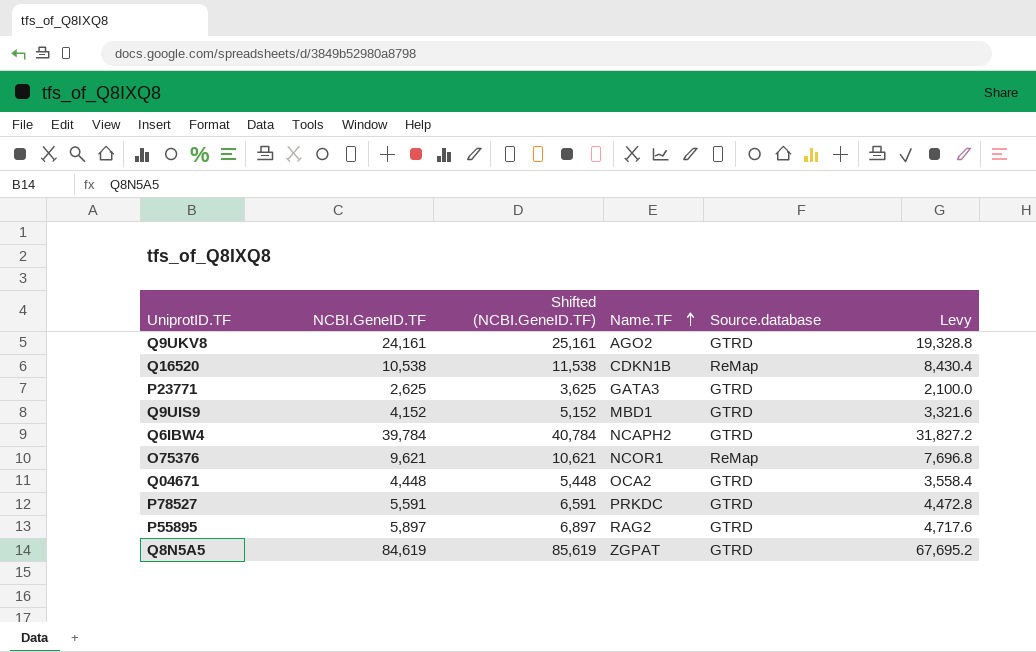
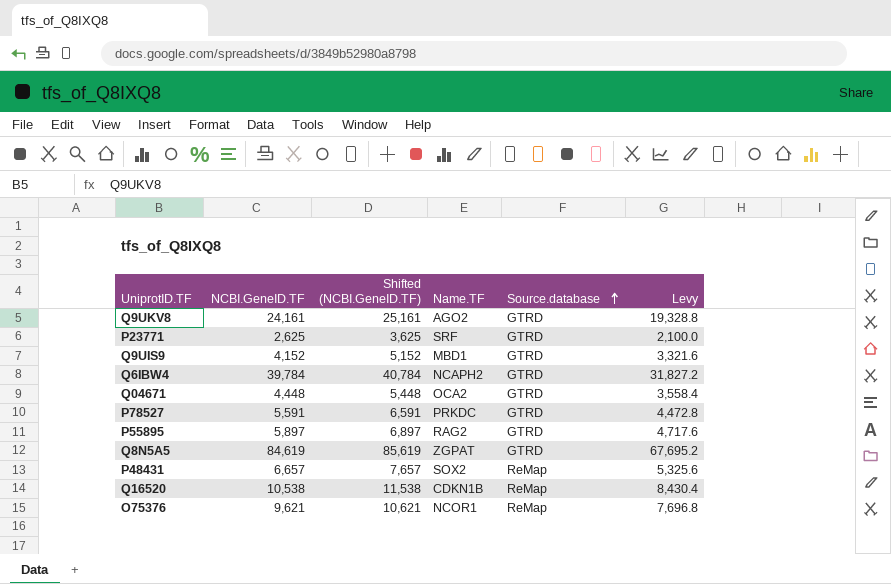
row order: Name.TF ascending -> Source.database ascending
P23771 | Name.TF: GATA3 -> SRF
row P48431: none -> 6,657 | 7,657 | SOX2 | ReMap | 5,325.6

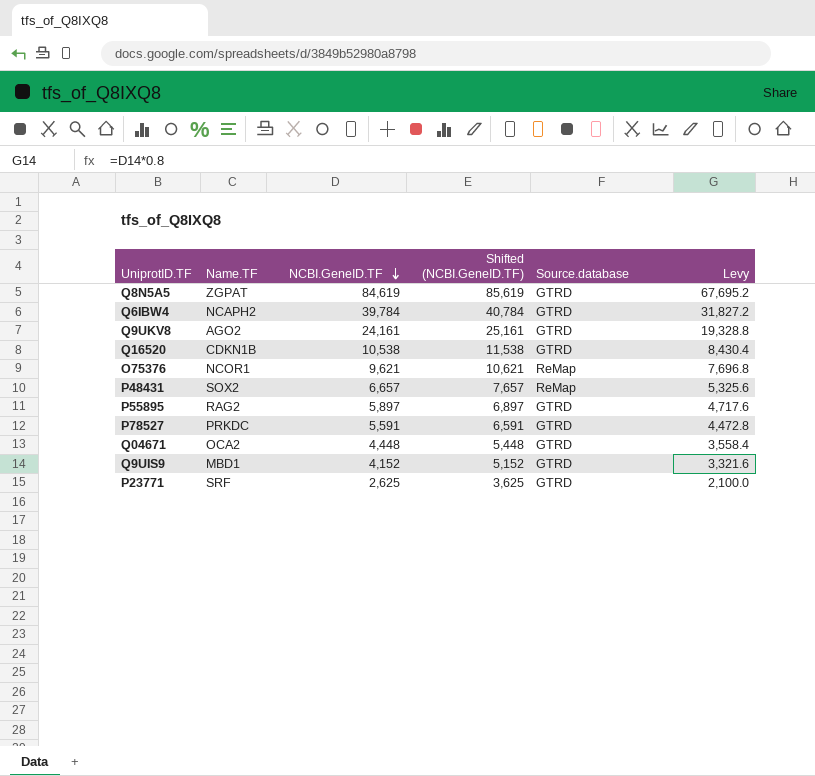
row order: Source.database ascending -> NCBI.GeneID.TF descending
column Name.TF | position: 4 -> 2
Q16520 | Source.database: ReMap -> GTRD

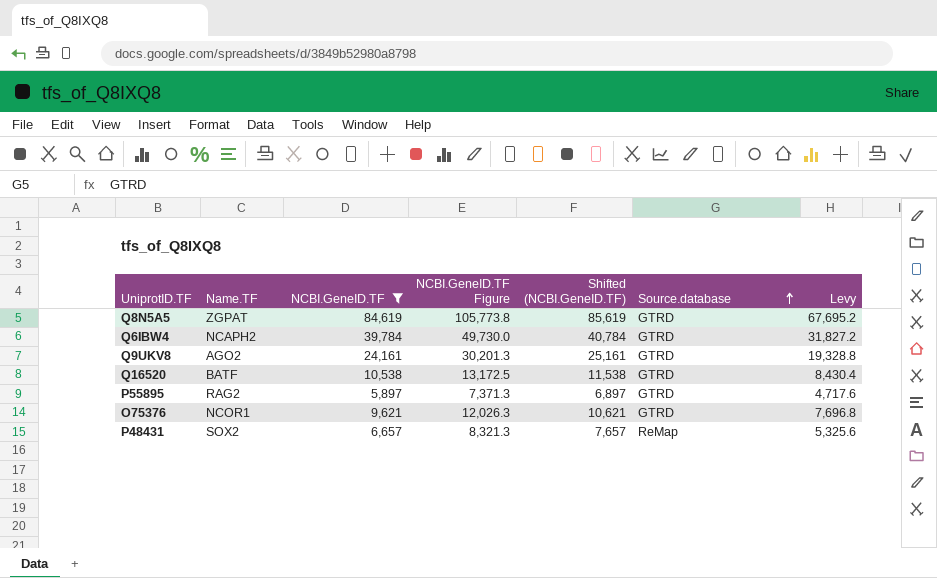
filter: none -> NCBI.GeneID.TF >= 5,897
row order: NCBI.GeneID.TF descending -> Source.database ascending
column NCBI.GeneID.TF Figure | formula: none -> [NCBI.GeneID.TF] * 1.25
Q16520 | Name.TF: CDKN1B -> BATF
O75376 | Source.database: ReMap -> GTRD

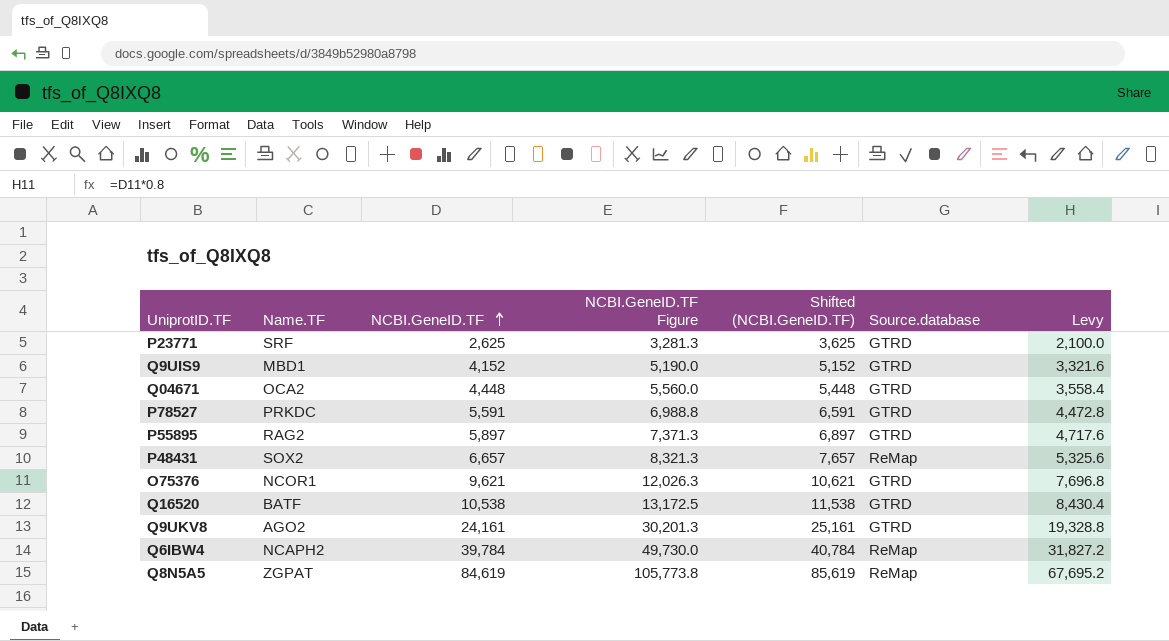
filter: NCBI.GeneID.TF >= 5,897 -> none
row order: Source.database ascending -> NCBI.GeneID.TF ascending
Q6IBW4 | Source.database: GTRD -> ReMap
Q8N5A5 | Source.database: GTRD -> ReMap

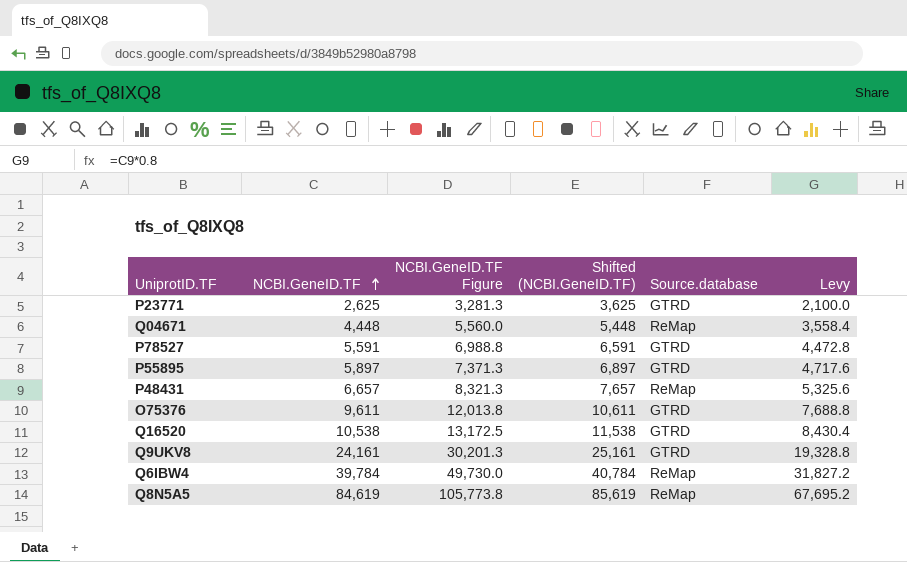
column Name.TF | position: 2 -> none
row Q9UIS9: MBD1 | 4,152 | 5,190.0 | 5,152 | GTRD | 3,321.6 -> none
Q04671 | Source.database: GTRD -> ReMap
O75376 | NCBI.GeneID.TF: 9,621 -> 9,611
O75376 | NCBI.GeneID.TF Figure: 12,026.3 -> 12,013.8
O75376 | Shifted (NCBI.GeneID.TF): 10,621 -> 10,611
O75376 | Levy: 7,696.8 -> 7,688.8

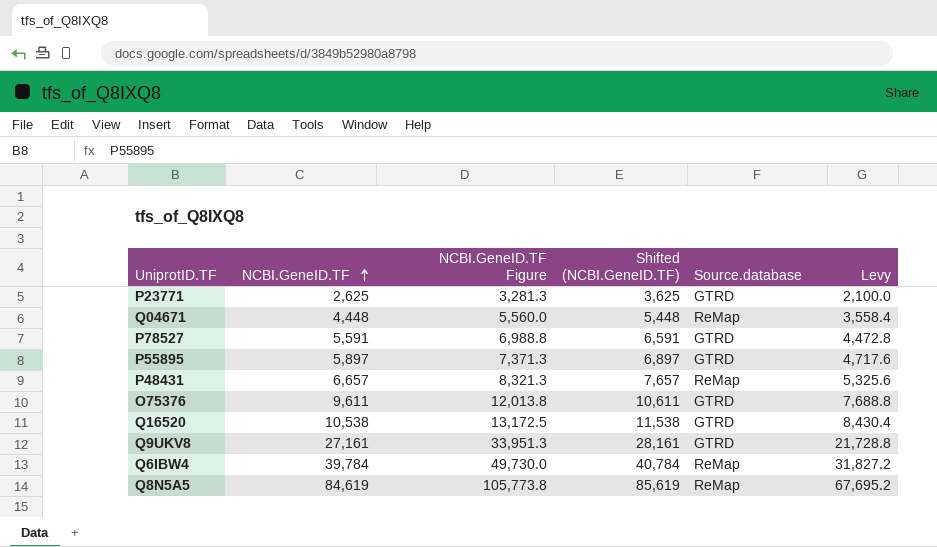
Q9UKV8 | NCBI.GeneID.TF: 24,161 -> 27,161
Q9UKV8 | NCBI.GeneID.TF Figure: 30,201.3 -> 33,951.3
Q9UKV8 | Shifted (NCBI.GeneID.TF): 25,161 -> 28,161
Q9UKV8 | Levy: 19,328.8 -> 21,728.8

